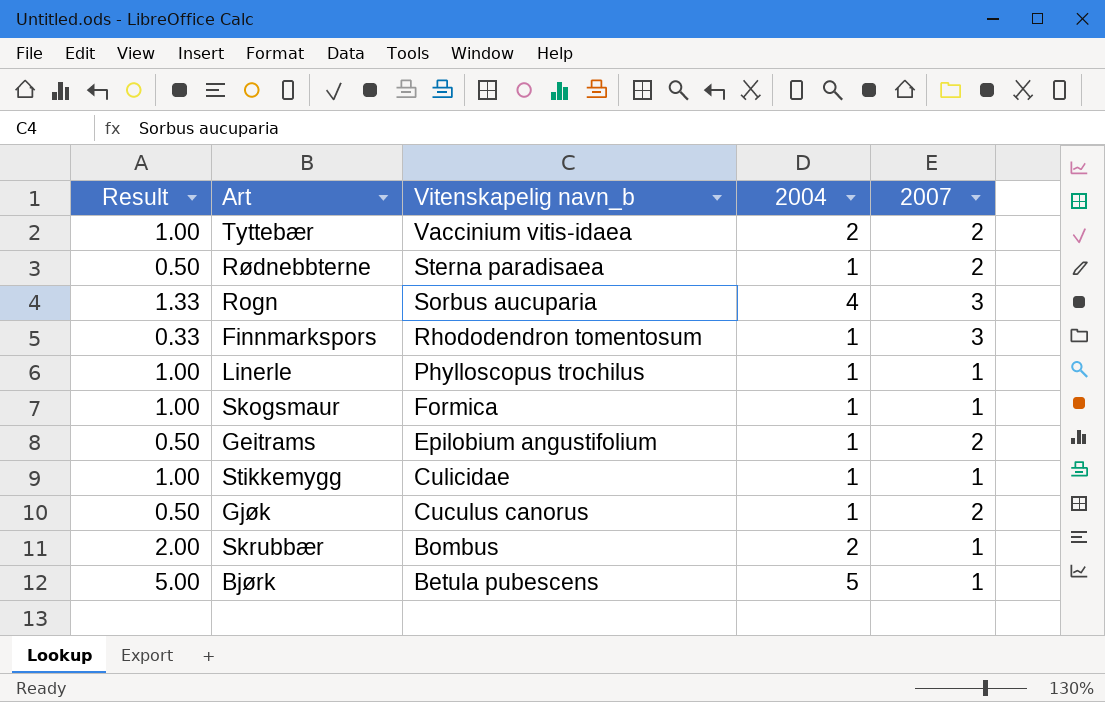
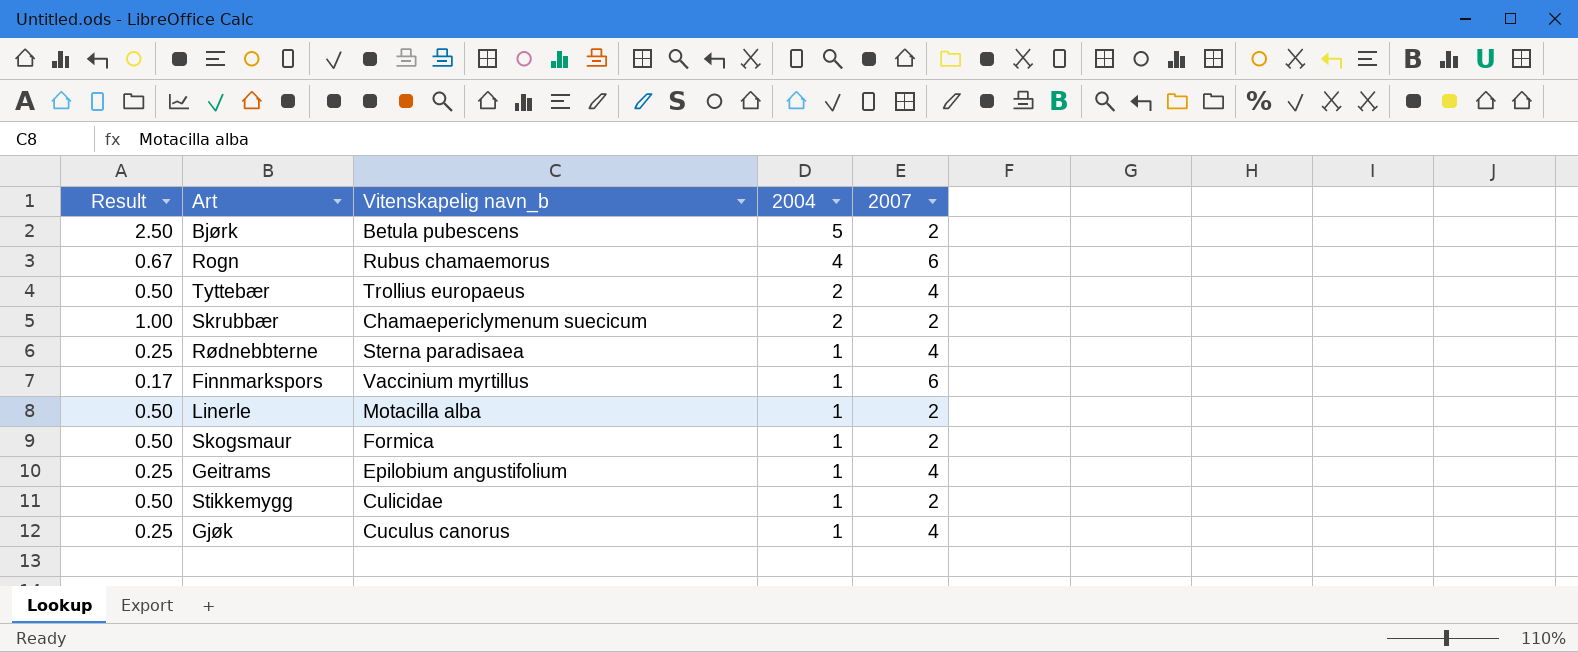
row order: Vitenskapelig navn_b descending -> 2004 descending
Bjørk | Result: 5.00 -> 2.50
Bjørk | 2007: 1 -> 2
Rogn | Result: 1.33 -> 0.67
Rogn | Vitenskapelig navn_b: Sorbus aucuparia -> Rubus chamaemorus
Rogn | 2007: 3 -> 6
Tyttebær | Result: 1.00 -> 0.50
Tyttebær | Vitenskapelig navn_b: Vaccinium vitis-idaea -> Trollius europaeus
Tyttebær | 2007: 2 -> 4
Skrubbær | Result: 2.00 -> 1.00
Skrubbær | Vitenskapelig navn_b: Bombus -> Chamaepericlymenum suecicum
Skrubbær | 2007: 1 -> 2
Rødnebbterne | Result: 0.50 -> 0.25
Rødnebbterne | 2007: 2 -> 4
Finnmarkspors | Result: 0.33 -> 0.17
Finnmarkspors | Vitenskapelig navn_b: Rhododendron tomentosum -> Vaccinium myrtillus
Finnmarkspors | 2007: 3 -> 6
Linerle | Result: 1.00 -> 0.50
Linerle | Vitenskapelig navn_b: Phylloscopus trochilus -> Motacilla alba
Linerle | 2007: 1 -> 2
Skogsmaur | Result: 1.00 -> 0.50
Skogsmaur | 2007: 1 -> 2
Geitrams | Result: 0.50 -> 0.25
Geitrams | 2007: 2 -> 4
Stikkemygg | Result: 1.00 -> 0.50
Stikkemygg | 2007: 1 -> 2
Gjøk | Result: 0.50 -> 0.25
Gjøk | 2007: 2 -> 4

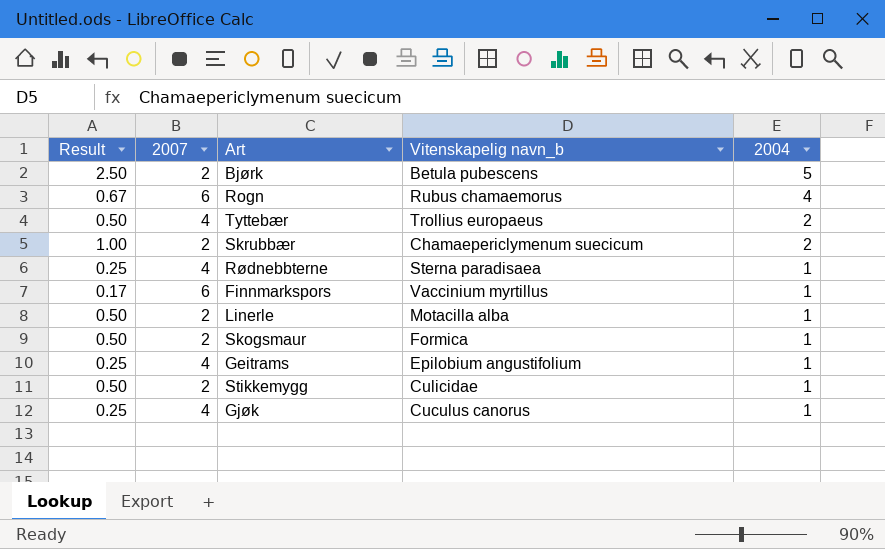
column 2007 | position: 5 -> 2

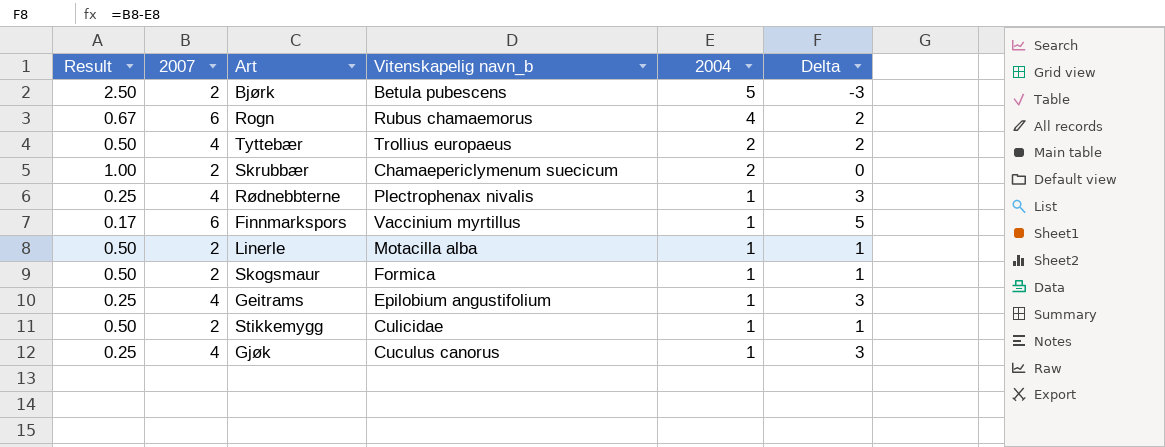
column Delta | formula: none -> [2007] - [2004]
Rødnebbterne | Vitenskapelig navn_b: Sterna paradisaea -> Plectrophenax nivalis

